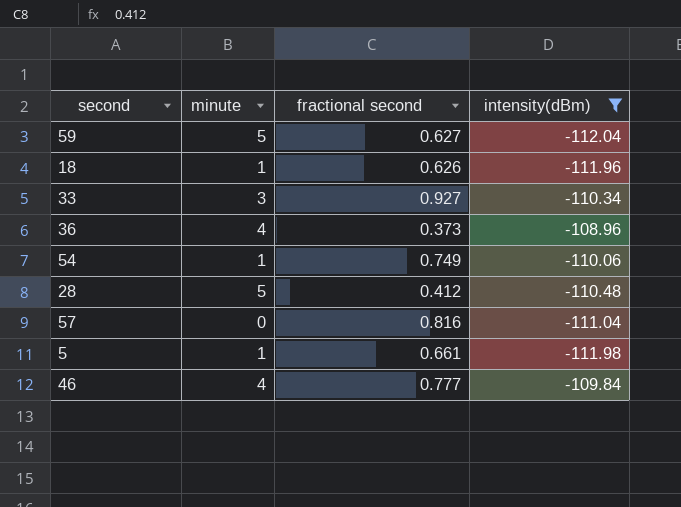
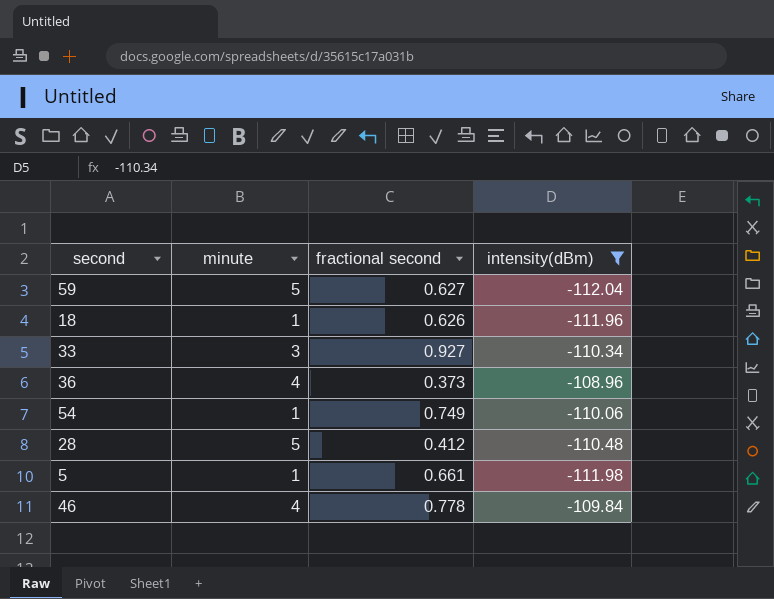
row 57: 0 | 0.816 | -111.04 -> none
46 | fractional second: 0.777 -> 0.778

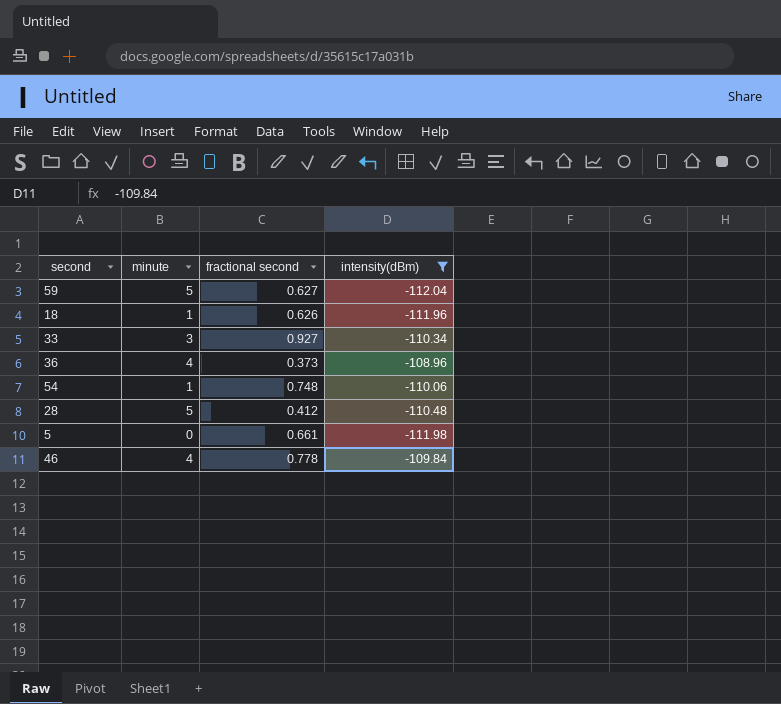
54 | fractional second: 0.749 -> 0.748
5 | minute: 1 -> 0

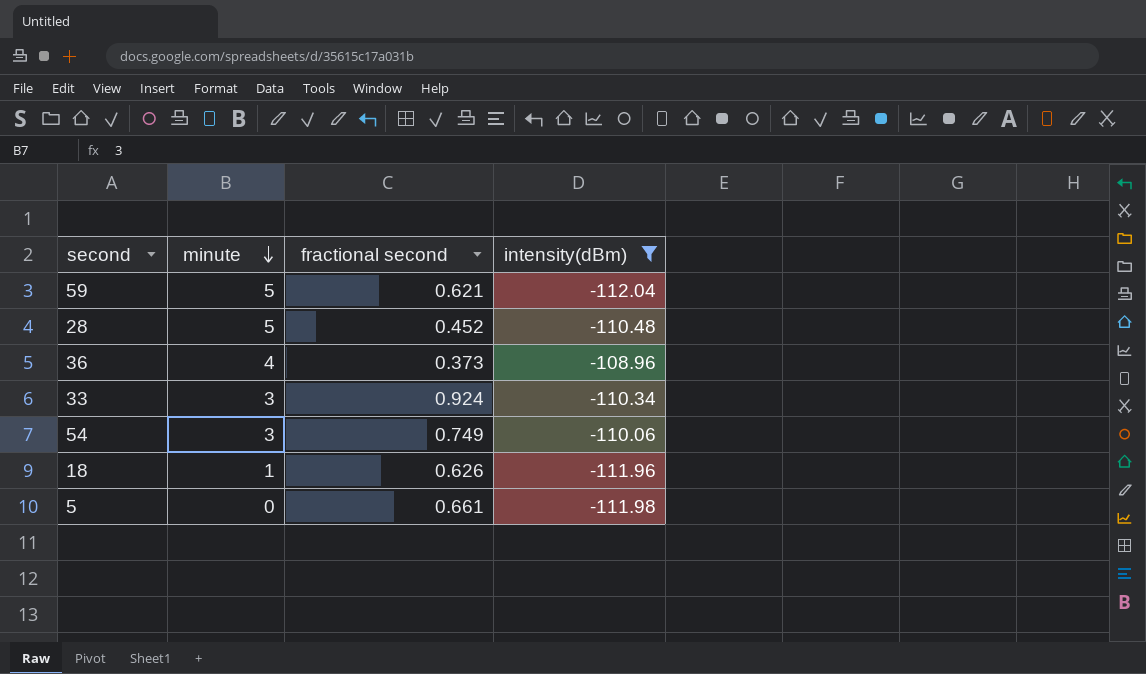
row order: none -> minute descending
row 46: 4 | 0.778 | -109.84 -> none
59 | fractional second: 0.627 -> 0.621
28 | fractional second: 0.412 -> 0.452
33 | fractional second: 0.927 -> 0.924
54 | minute: 1 -> 3
54 | fractional second: 0.748 -> 0.749

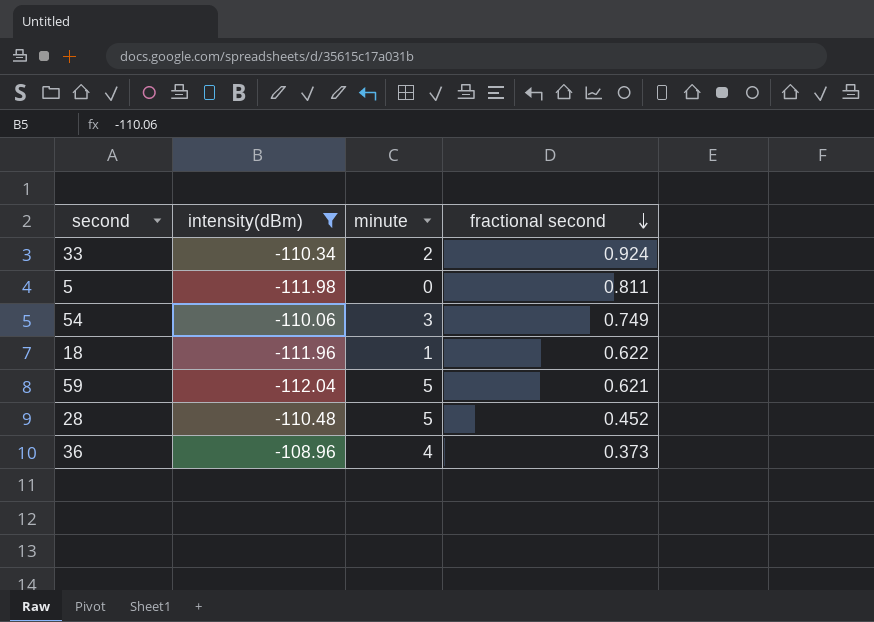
row order: minute descending -> fractional second descending
column intensity(dBm) | position: 4 -> 2
33 | minute: 3 -> 2
5 | fractional second: 0.661 -> 0.811
18 | fractional second: 0.626 -> 0.622

